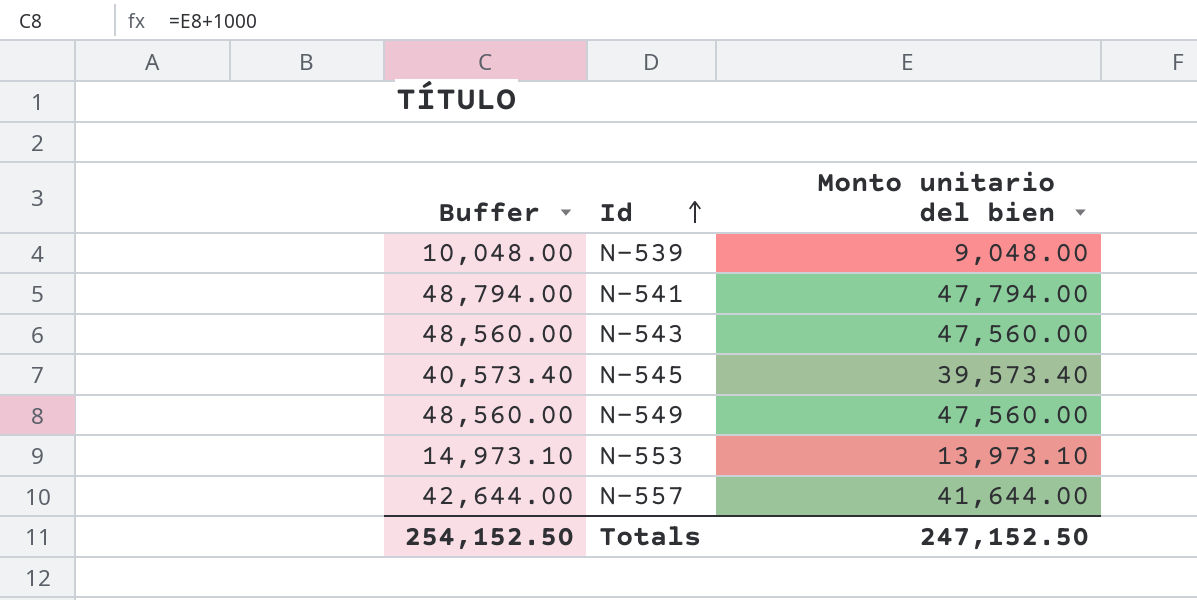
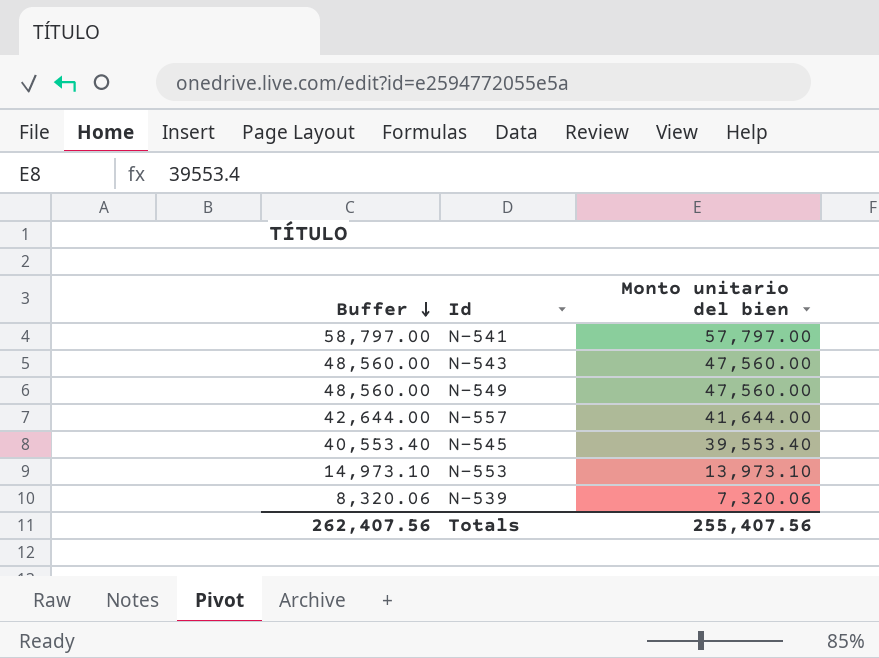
row order: Id ascending -> Buffer descending
N-541 | Buffer: 48,794.00 -> 58,797.00
N-541 | Monto unitario del bien: 47,794.00 -> 57,797.00
N-545 | Buffer: 40,573.40 -> 40,553.40
N-545 | Monto unitario del bien: 39,573.40 -> 39,553.40
N-539 | Buffer: 10,048.00 -> 8,320.06
N-539 | Monto unitario del bien: 9,048.00 -> 7,320.06
Totals | Buffer: 254,152.50 -> 262,407.56
Totals | Monto unitario del bien: 247,152.50 -> 255,407.56

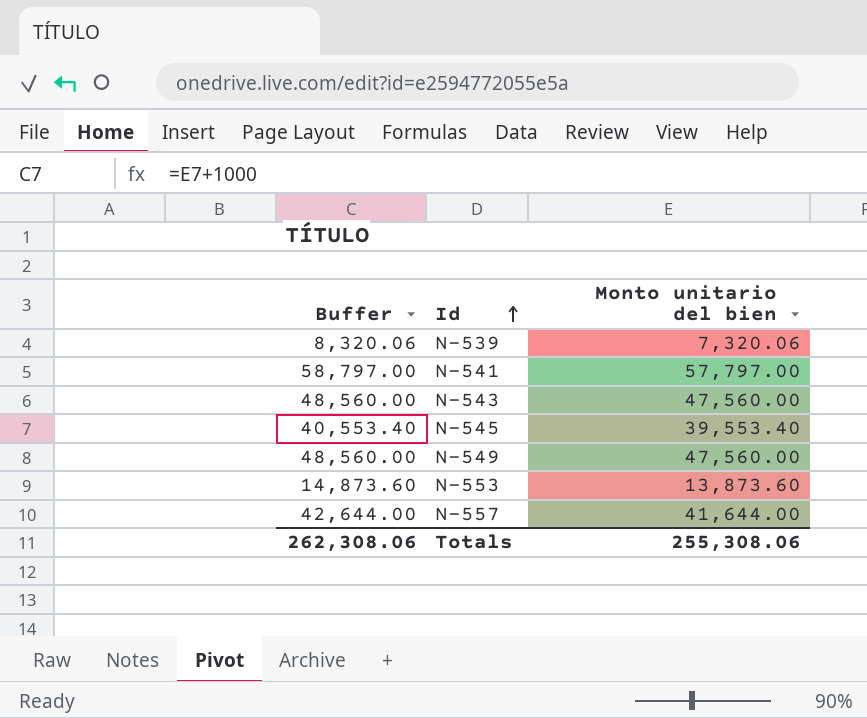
row order: Buffer descending -> Id ascending
N-553 | Buffer: 14,973.10 -> 14,873.60
N-553 | Monto unitario del bien: 13,973.10 -> 13,873.60
Totals | Buffer: 262,407.56 -> 262,308.06
Totals | Monto unitario del bien: 255,407.56 -> 255,308.06

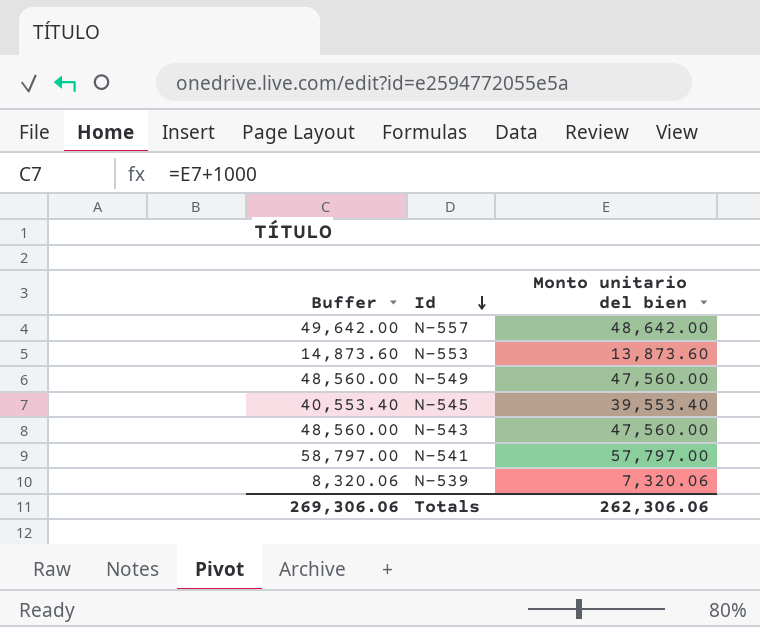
row order: Id ascending -> Id descending
N-557 | Buffer: 42,644.00 -> 49,642.00
N-557 | Monto unitario del bien: 41,644.00 -> 48,642.00
Totals | Buffer: 262,308.06 -> 269,306.06
Totals | Monto unitario del bien: 255,308.06 -> 262,306.06

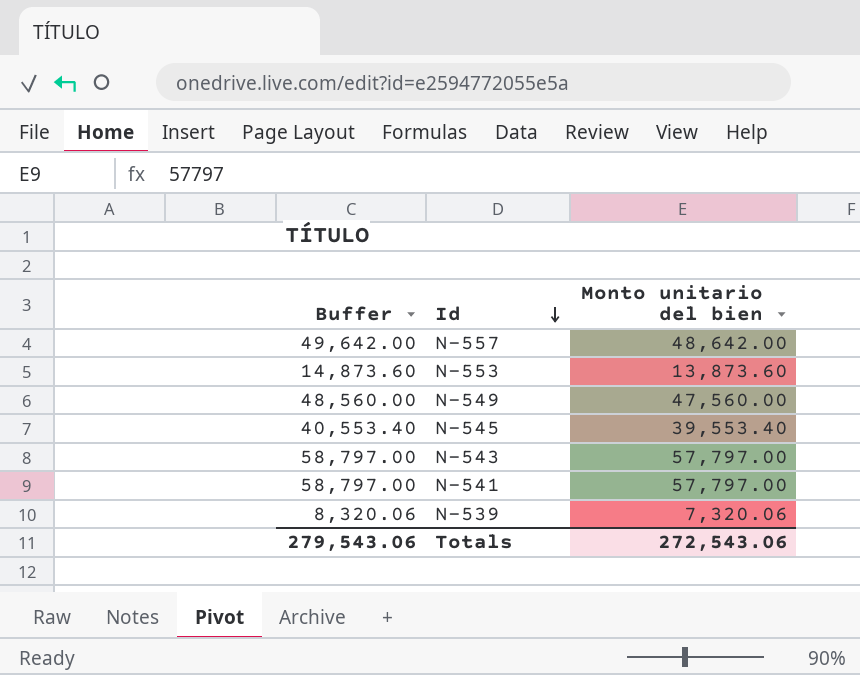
N-543 | Buffer: 48,560.00 -> 58,797.00
N-543 | Monto unitario del bien: 47,560.00 -> 57,797.00
Totals | Buffer: 269,306.06 -> 279,543.06
Totals | Monto unitario del bien: 262,306.06 -> 272,543.06

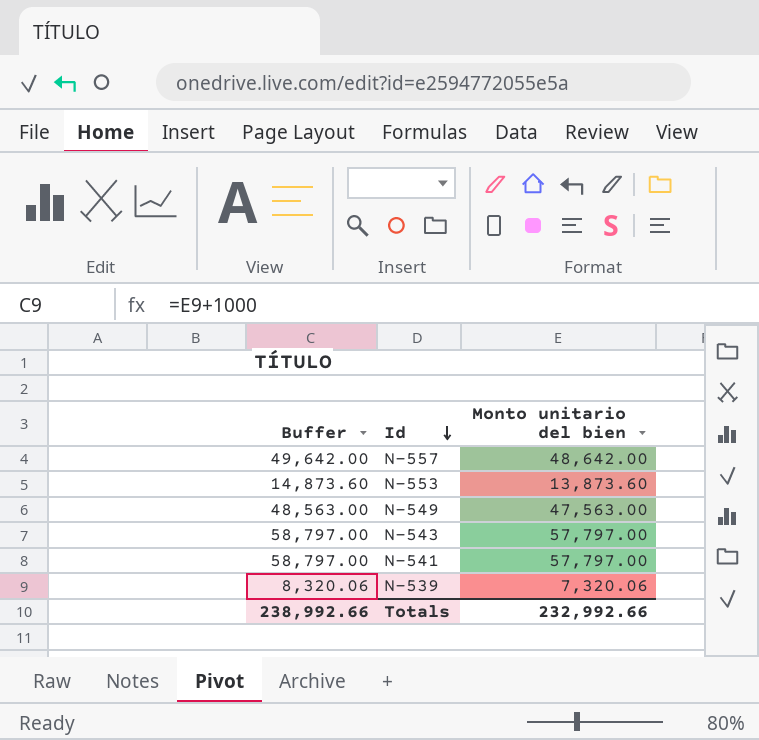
row N-545: 40,553.40 | 39,553.40 -> none
N-549 | Buffer: 48,560.00 -> 48,563.00
N-549 | Monto unitario del bien: 47,560.00 -> 47,563.00
Totals | Buffer: 279,543.06 -> 238,992.66
Totals | Monto unitario del bien: 272,543.06 -> 232,992.66

